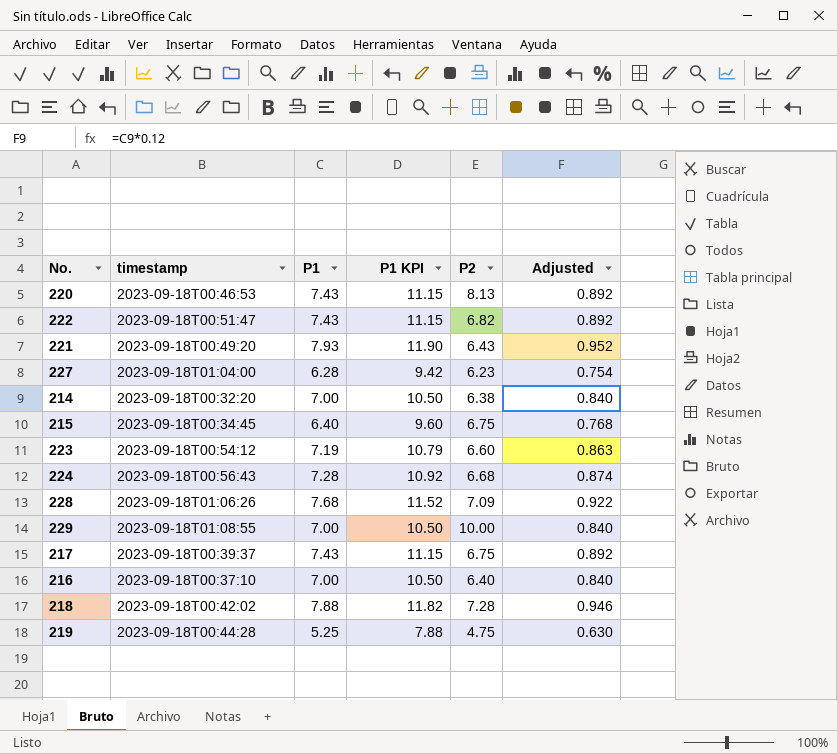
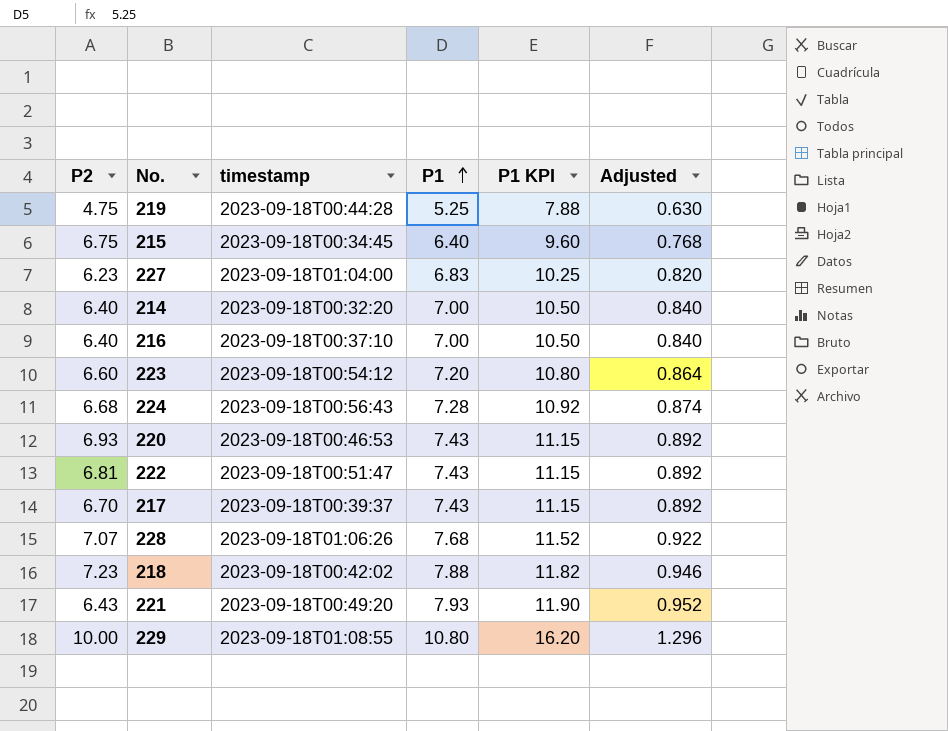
row order: none -> P1 ascending
column P2 | position: 5 -> 1
227 | P1: 6.28 -> 6.83
227 | P1 KPI: 9.42 -> 10.25
227 | Adjusted: 0.754 -> 0.820
214 | P2: 6.38 -> 6.40
223 | P1: 7.19 -> 7.20
223 | P1 KPI: 10.79 -> 10.80
223 | Adjusted: 0.863 -> 0.864
220 | P2: 8.13 -> 6.93
222 | P2: 6.82 -> 6.81
217 | P2: 6.75 -> 6.70
228 | P2: 7.09 -> 7.07
218 | P2: 7.28 -> 7.23
229 | P1: 7.00 -> 10.80
229 | P1 KPI: 10.50 -> 16.20
229 | Adjusted: 0.840 -> 1.296

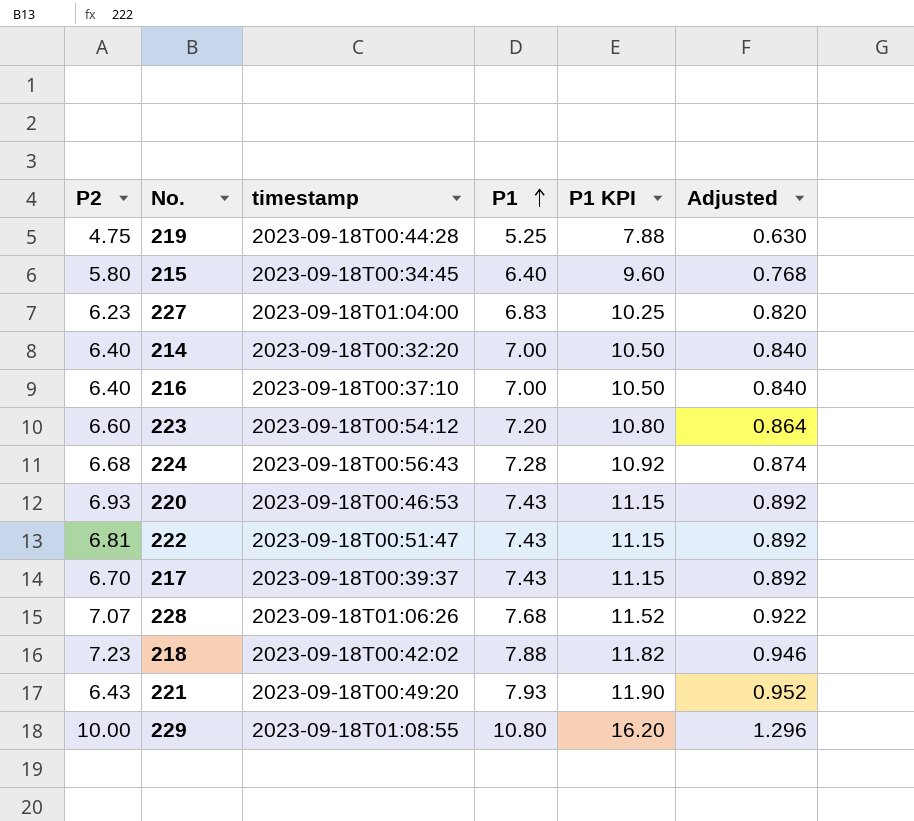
215 | P2: 6.75 -> 5.80

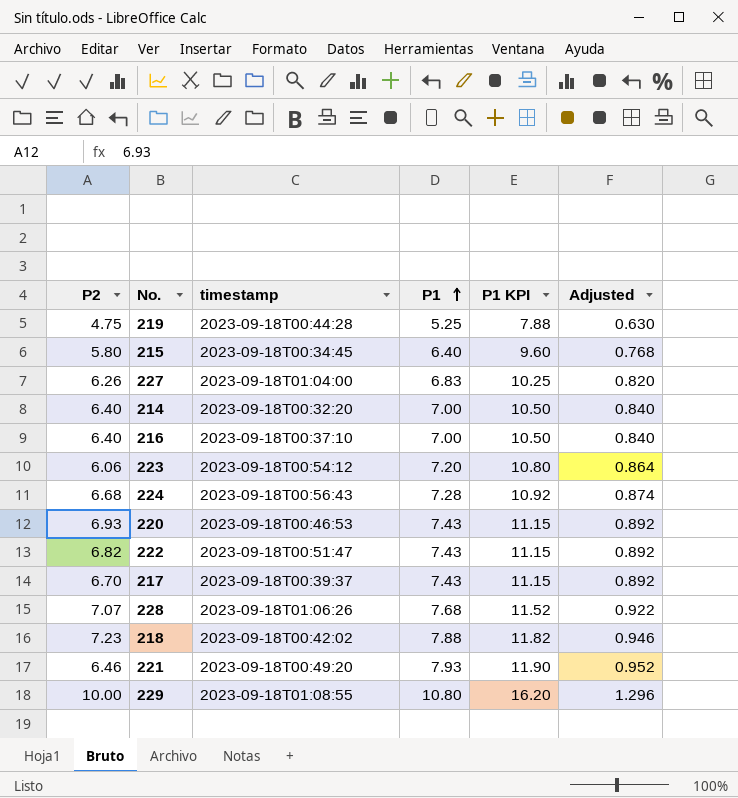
227 | P2: 6.23 -> 6.26
223 | P2: 6.60 -> 6.06
222 | P2: 6.81 -> 6.82
221 | P2: 6.43 -> 6.46

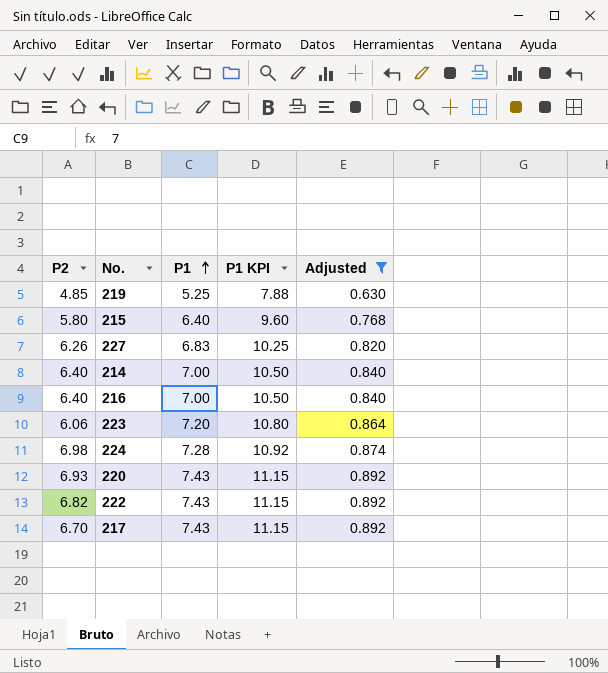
filter: none -> Adjusted <= 0.892
column timestamp | position: 3 -> none
219 | P2: 4.75 -> 4.85
224 | P2: 6.68 -> 6.98

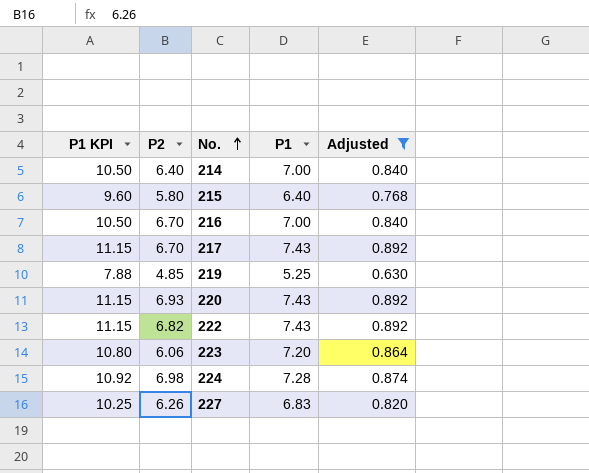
row order: P1 ascending -> No. ascending
column P1 KPI | position: 4 -> 1
216 | P2: 6.40 -> 6.70

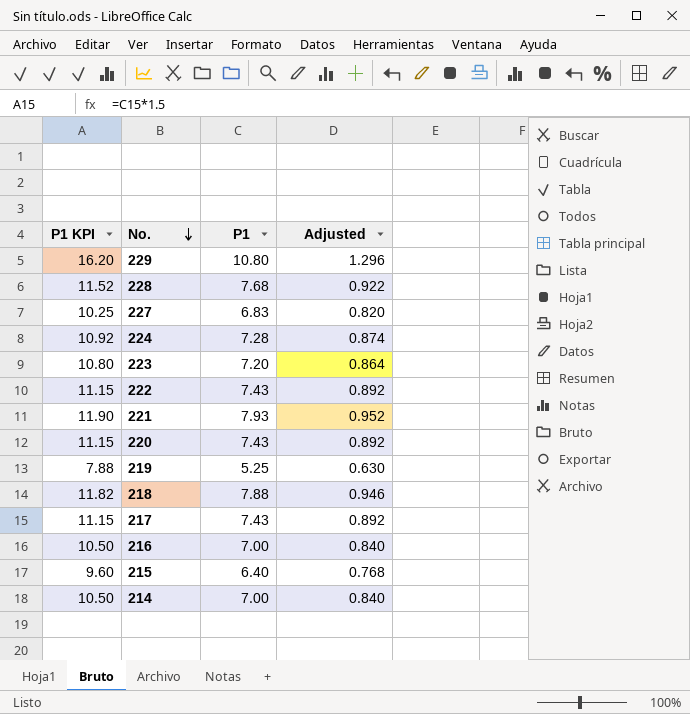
filter: Adjusted <= 0.892 -> none
row order: No. ascending -> No. descending
column P2 | position: 2 -> none

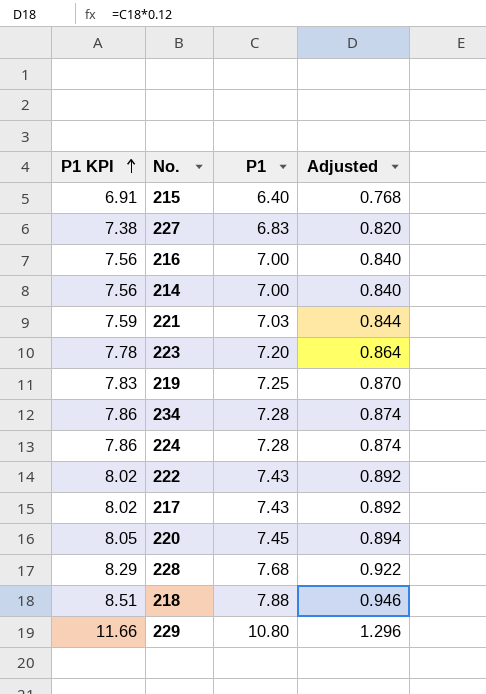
row order: No. descending -> P1 KPI ascending
column P1 KPI | formula: [P1] * 1.5 -> [P1] * 1.08
221 | P1: 7.93 -> 7.03
221 | Adjusted: 0.952 -> 0.844
219 | P1: 5.25 -> 7.25
219 | Adjusted: 0.630 -> 0.870
row 234: none -> 7.86 | 7.28 | 0.874
220 | P1: 7.43 -> 7.45
220 | Adjusted: 0.892 -> 0.894

